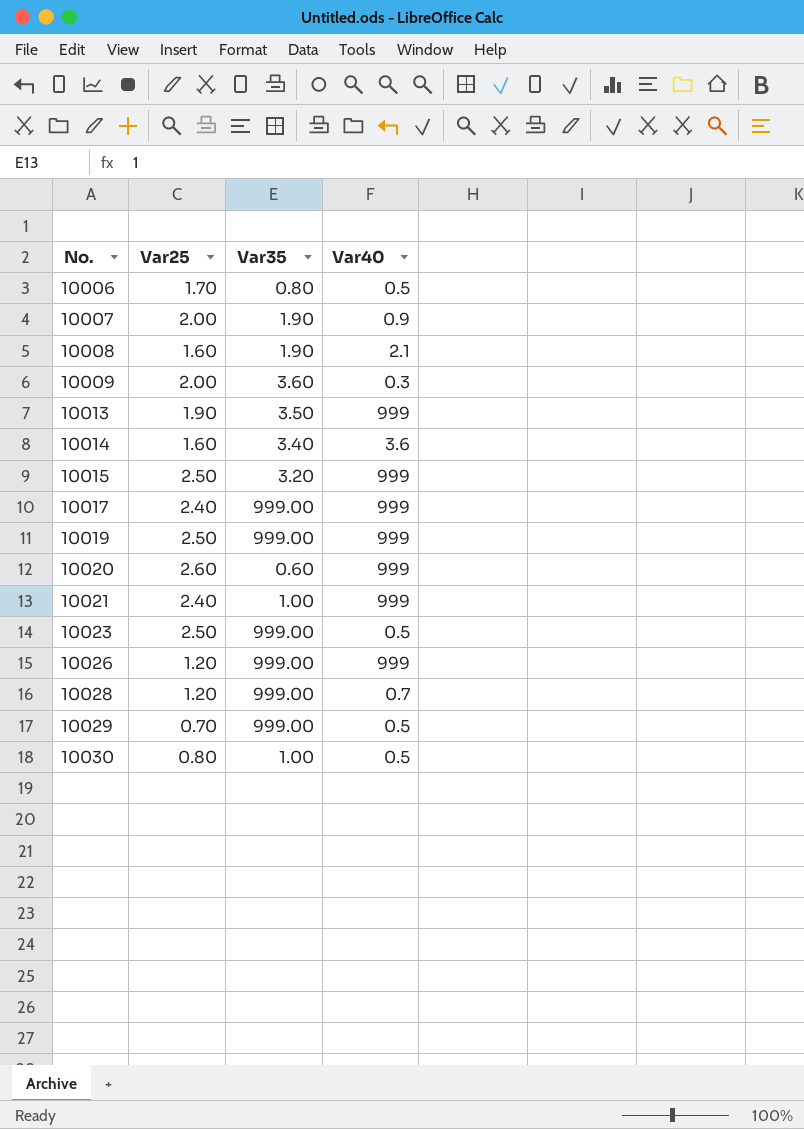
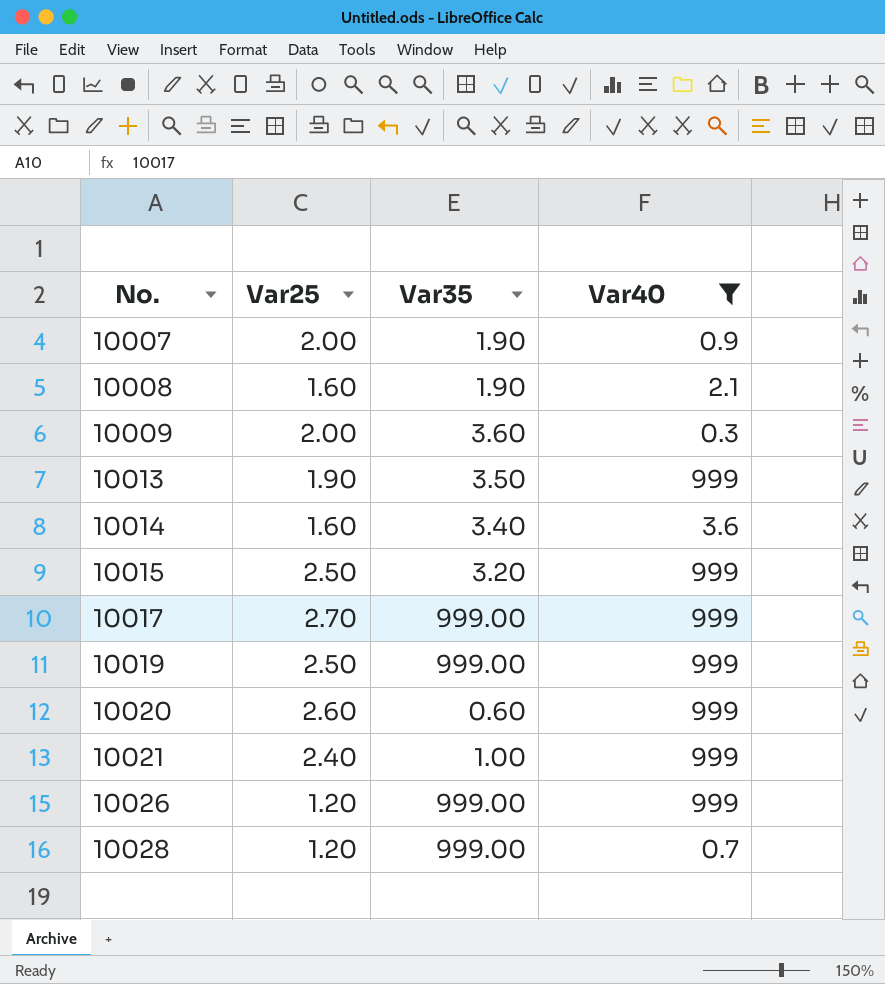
filter: none -> Var40 != 0.5
10017 | Var25: 2.40 -> 2.70

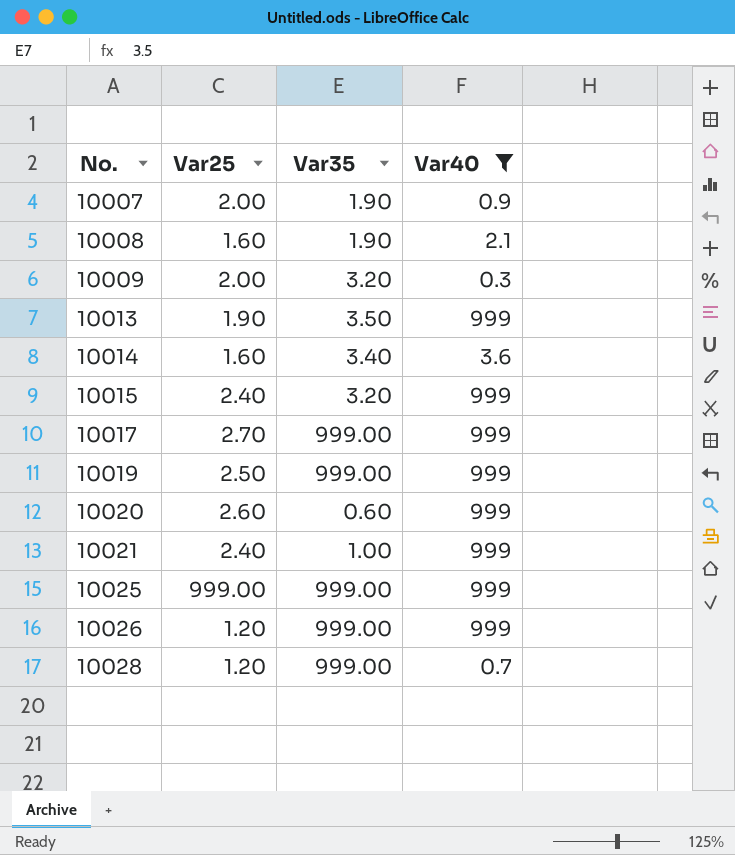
10009 | Var35: 3.60 -> 3.20
10015 | Var25: 2.50 -> 2.40
row 10025: none -> 999.00 | 999.00 | 999

